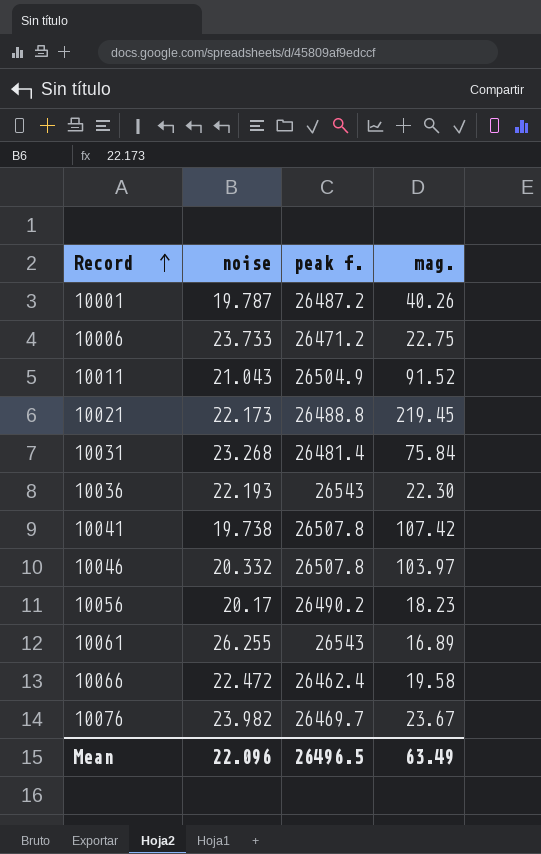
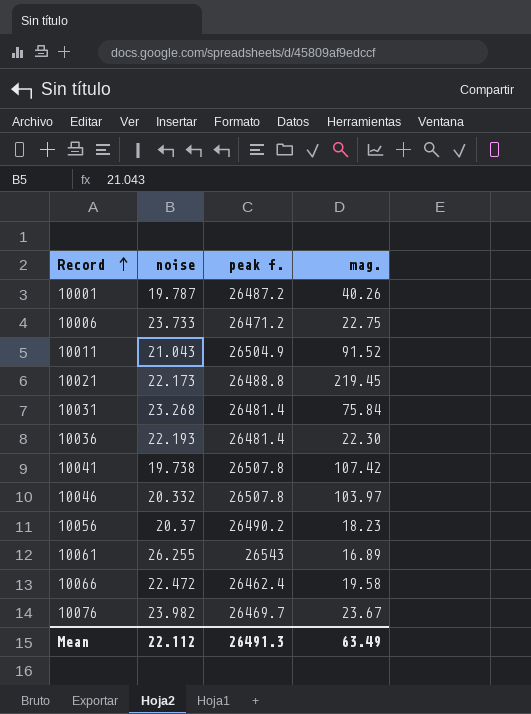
10036 | peak f.: 26543 -> 26481.4
10056 | noise: 20.17 -> 20.37
Mean | noise: 22.096 -> 22.112
Mean | peak f.: 26496.5 -> 26491.3

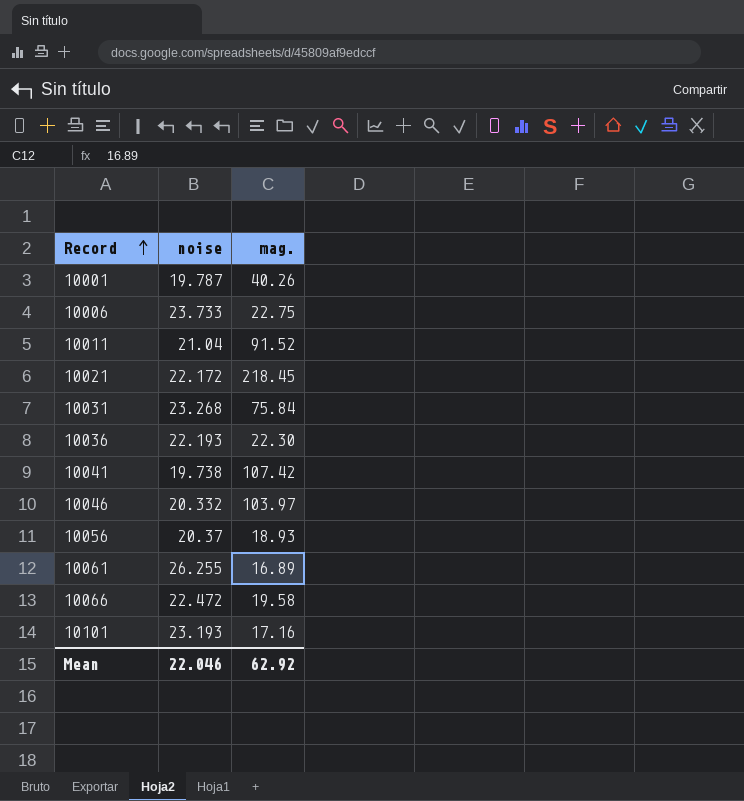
column peak f. | position: 3 -> none
row 10076: 23.982 | 26469.7 | 23.67 -> none
10011 | noise: 21.043 -> 21.04
10021 | noise: 22.173 -> 22.172
10021 | mag.: 219.45 -> 218.45
10056 | mag.: 18.23 -> 18.93
row 10101: none -> 23.193 | 17.16
Mean | noise: 22.112 -> 22.046
Mean | mag.: 63.49 -> 62.92

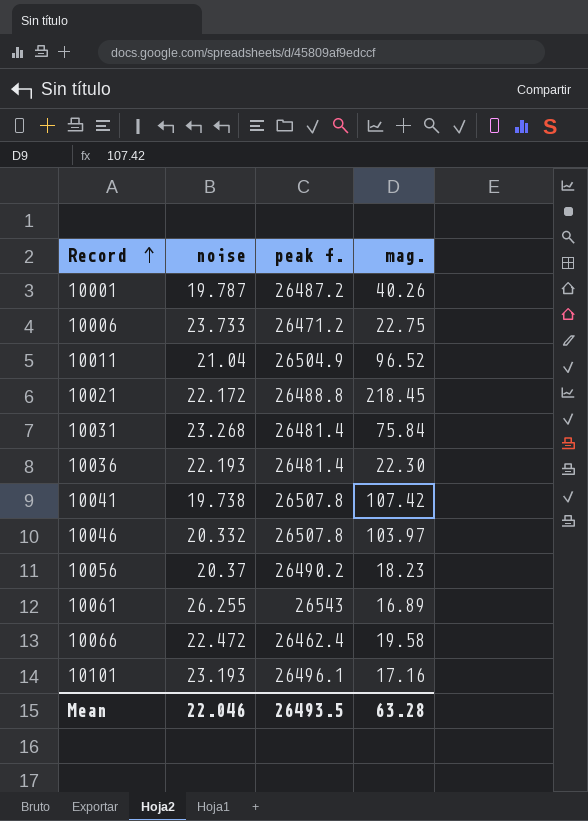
column peak f. | position: none -> 3
10011 | mag.: 91.52 -> 96.52
10056 | mag.: 18.93 -> 18.23
Mean | mag.: 62.92 -> 63.28

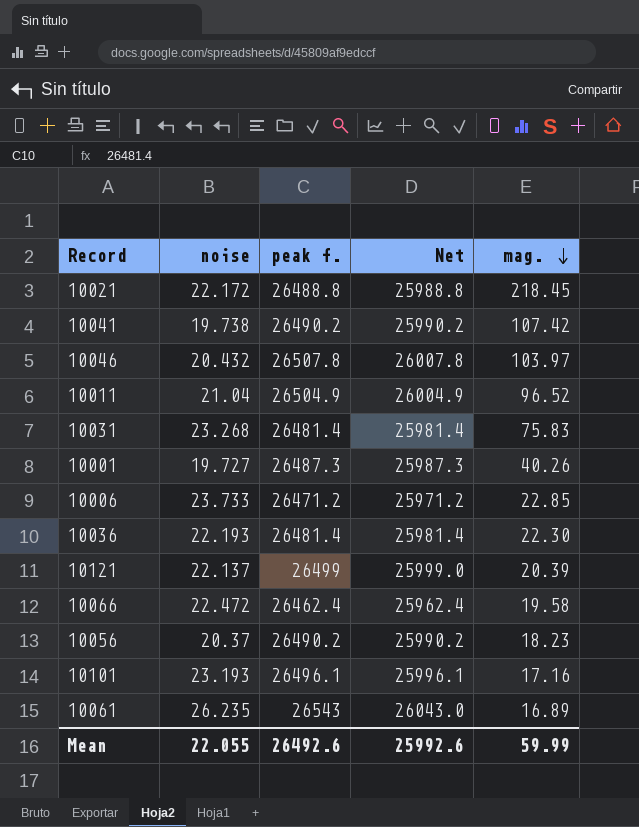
row order: Record ascending -> mag. descending
column Net | formula: none -> [peak f.] - 500
10041 | peak f.: 26507.8 -> 26490.2
10046 | noise: 20.332 -> 20.432
10031 | mag.: 75.84 -> 75.83
10001 | noise: 19.787 -> 19.727
10001 | peak f.: 26487.2 -> 26487.3
10006 | mag.: 22.75 -> 22.85
row 10121: none -> 22.137 | 26499 | 25999.0 | 20.39
10061 | noise: 26.255 -> 26.235
Mean | noise: 22.046 -> 22.055
Mean | peak f.: 26493.5 -> 26492.6
Mean | mag.: 63.28 -> 59.99

